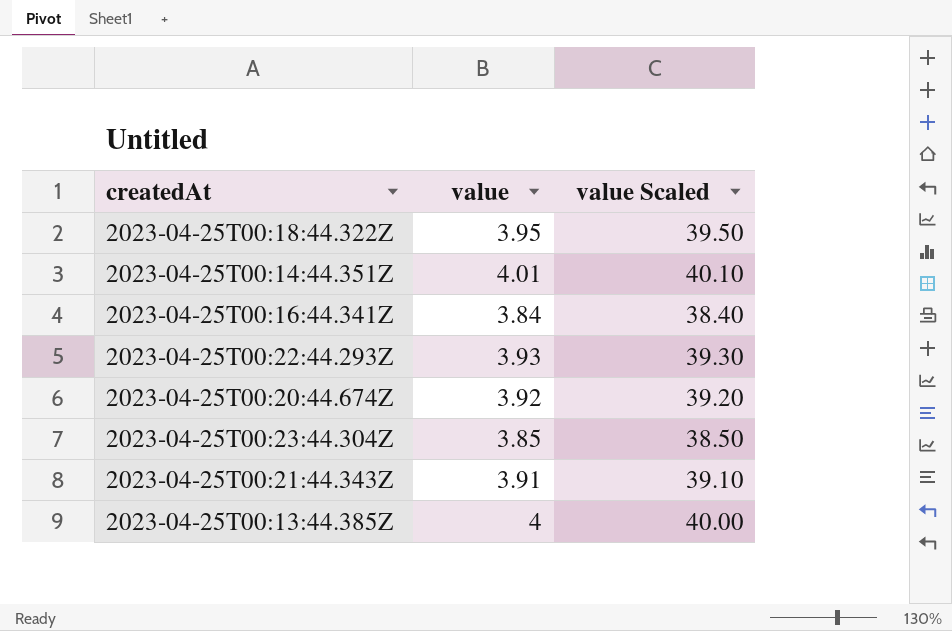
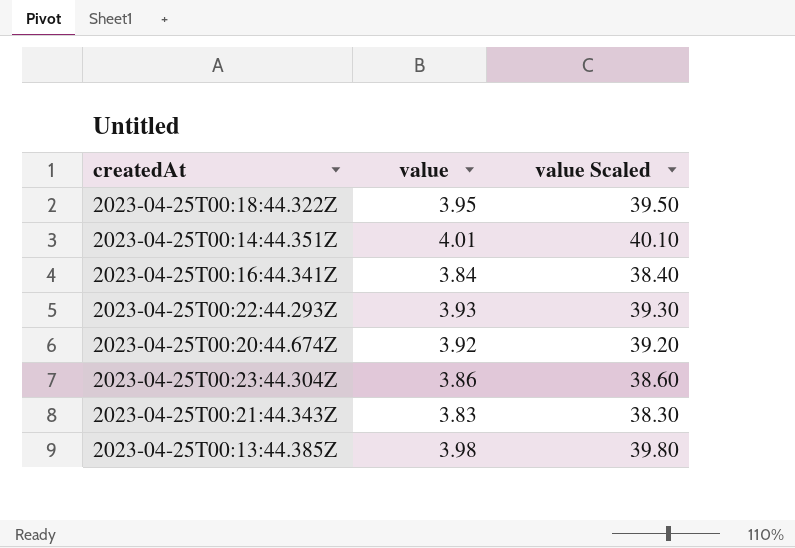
2023-04-25T00:23:44.304Z | value: 3.85 -> 3.86
2023-04-25T00:23:44.304Z | value Scaled: 38.50 -> 38.60
2023-04-25T00:21:44.343Z | value: 3.91 -> 3.83
2023-04-25T00:21:44.343Z | value Scaled: 39.10 -> 38.30
2023-04-25T00:13:44.385Z | value: 4 -> 3.98
2023-04-25T00:13:44.385Z | value Scaled: 40.00 -> 39.80

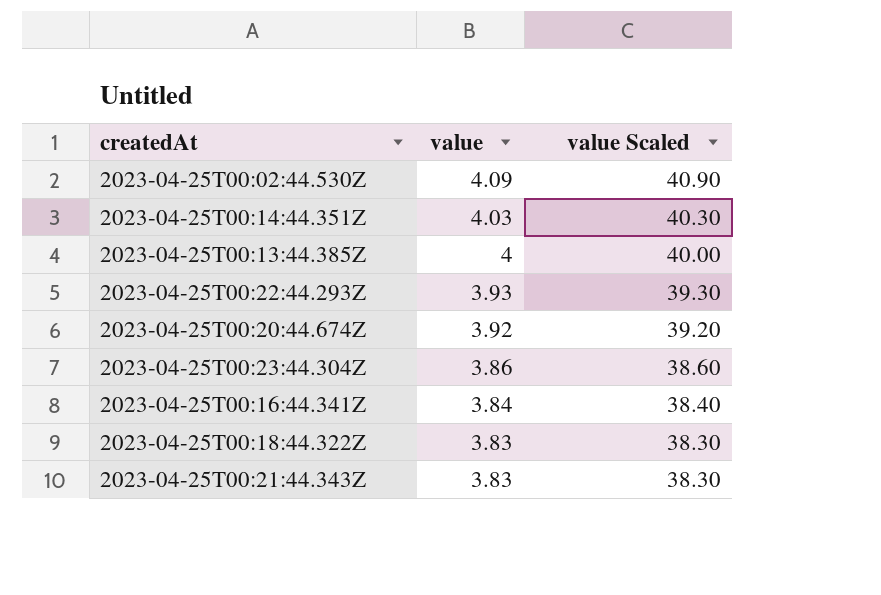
row order: none -> value descending
row 2023-04-25T00:02:44.530Z: none -> 4.09 | 40.90
2023-04-25T00:14:44.351Z | value: 4.01 -> 4.03
2023-04-25T00:14:44.351Z | value Scaled: 40.10 -> 40.30
2023-04-25T00:13:44.385Z | value: 3.98 -> 4
2023-04-25T00:13:44.385Z | value Scaled: 39.80 -> 40.00
2023-04-25T00:18:44.322Z | value: 3.95 -> 3.83
2023-04-25T00:18:44.322Z | value Scaled: 39.50 -> 38.30

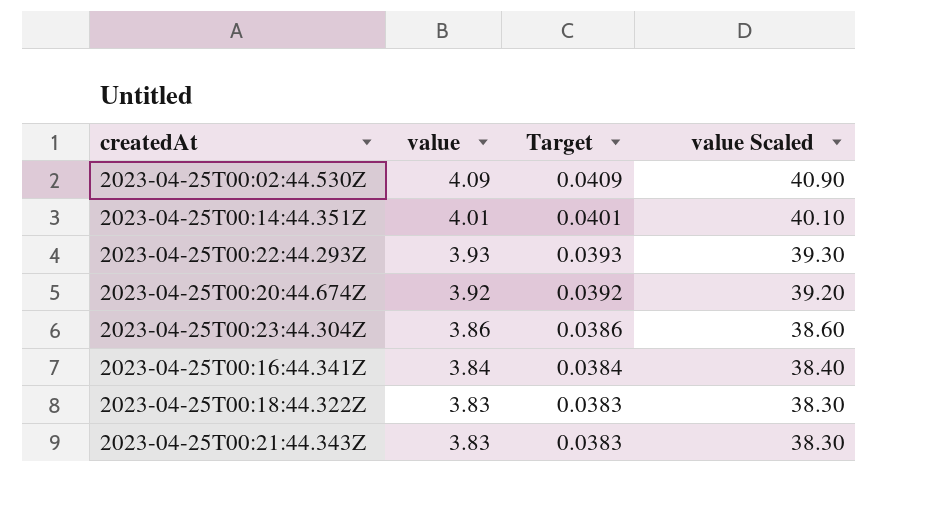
column Target | formula: none -> [value] * 0.01
row 2023-04-25T00:13:44.385Z: 4 | 40.00 -> none
2023-04-25T00:14:44.351Z | value: 4.03 -> 4.01
2023-04-25T00:14:44.351Z | value Scaled: 40.30 -> 40.10

